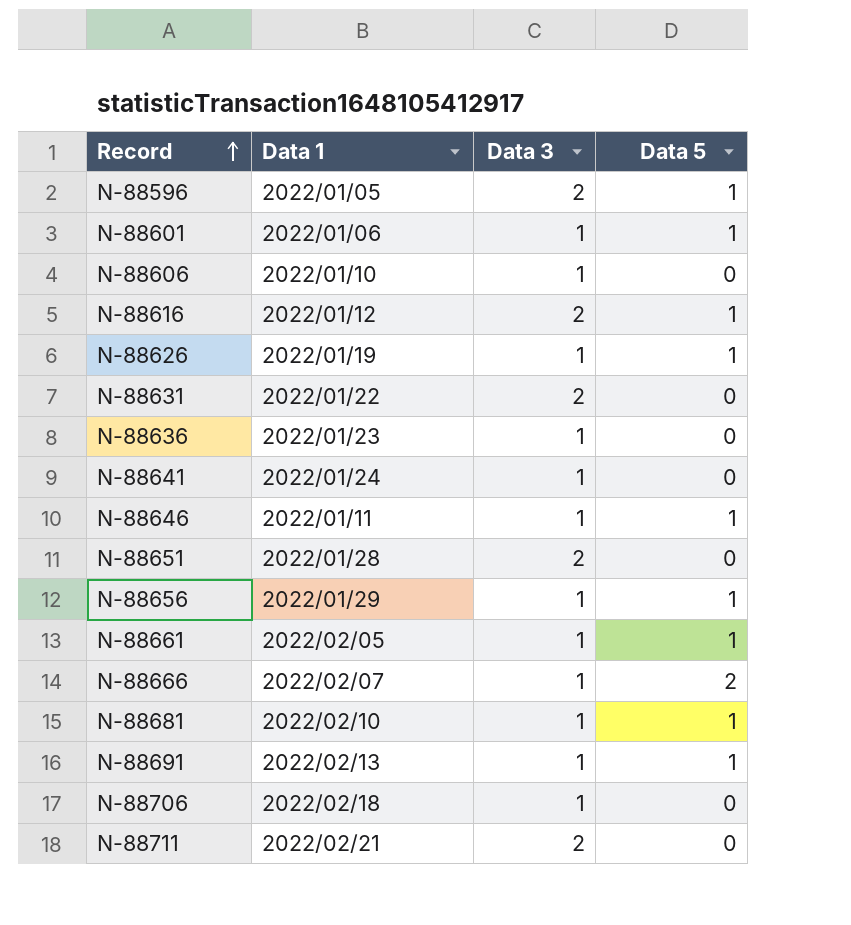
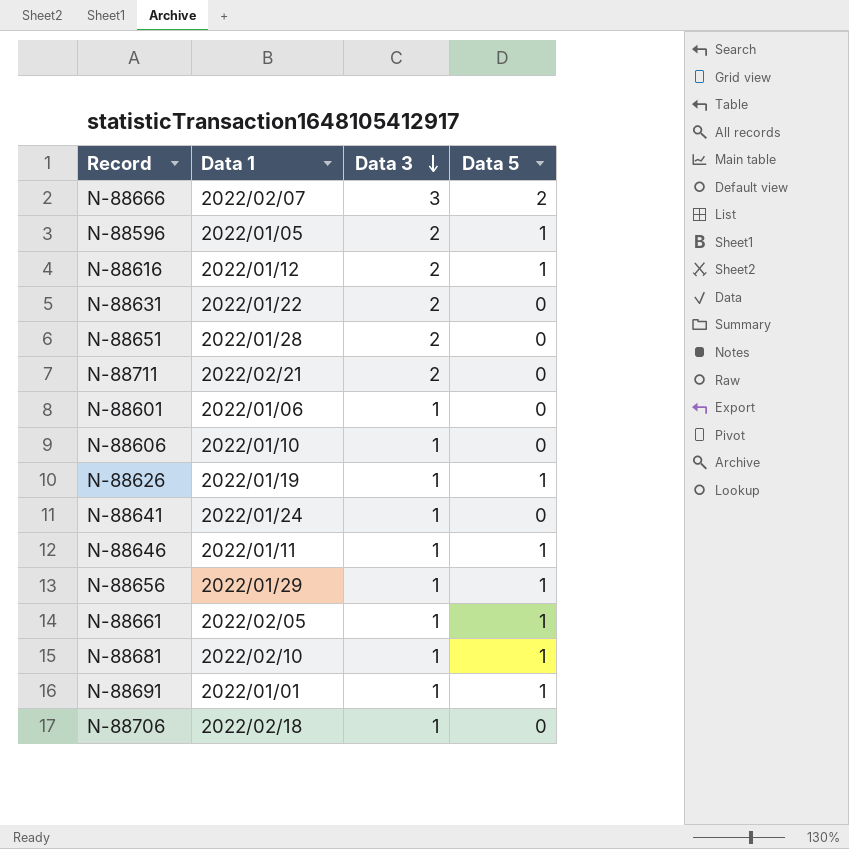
row order: Record ascending -> Data 3 descending
row N-88636: 2022/01/23 | 1 | 0 -> none
N-88666 | Data 3: 1 -> 3
N-88601 | Data 5: 1 -> 0
N-88691 | Data 1: 2022/02/13 -> 2022/01/01

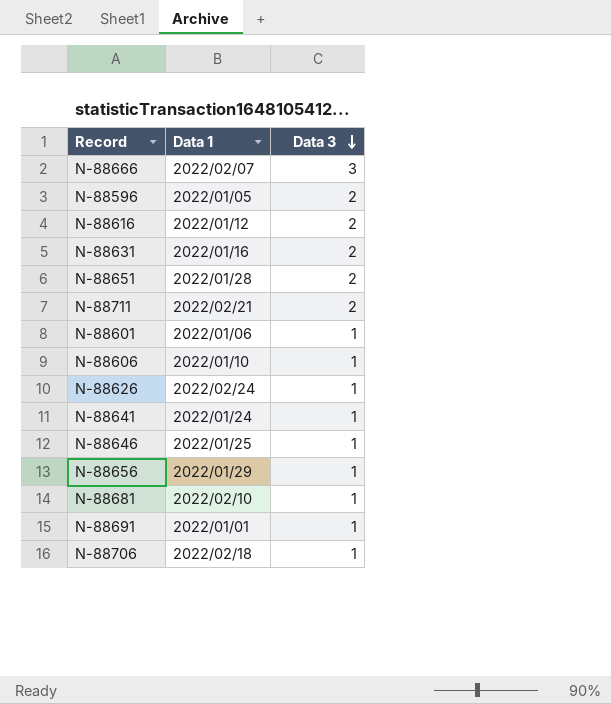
column Data 5 | position: 4 -> none
row N-88661: 2022/02/05 | 1 | 1 -> none
N-88631 | Data 1: 2022/01/22 -> 2022/01/16
N-88626 | Data 1: 2022/01/19 -> 2022/02/24
N-88646 | Data 1: 2022/01/11 -> 2022/01/25

